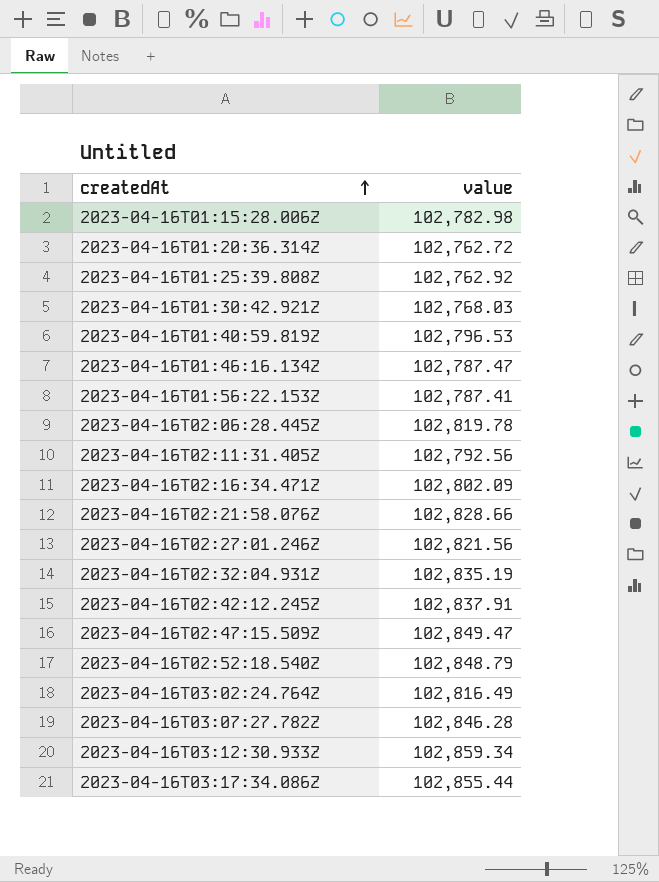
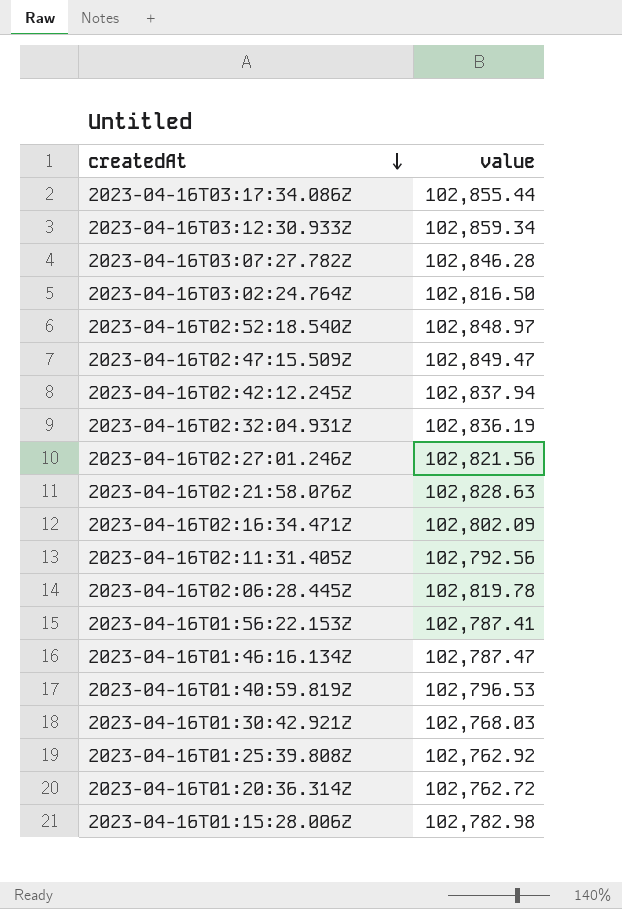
row order: createdAt ascending -> createdAt descending
2023-04-16T03:02:24.764Z | value: 102,816.49 -> 102,816.50
2023-04-16T02:52:18.540Z | value: 102,848.79 -> 102,848.97
2023-04-16T02:42:12.245Z | value: 102,837.91 -> 102,837.94
2023-04-16T02:32:04.931Z | value: 102,835.19 -> 102,836.19
2023-04-16T02:21:58.076Z | value: 102,828.66 -> 102,828.63

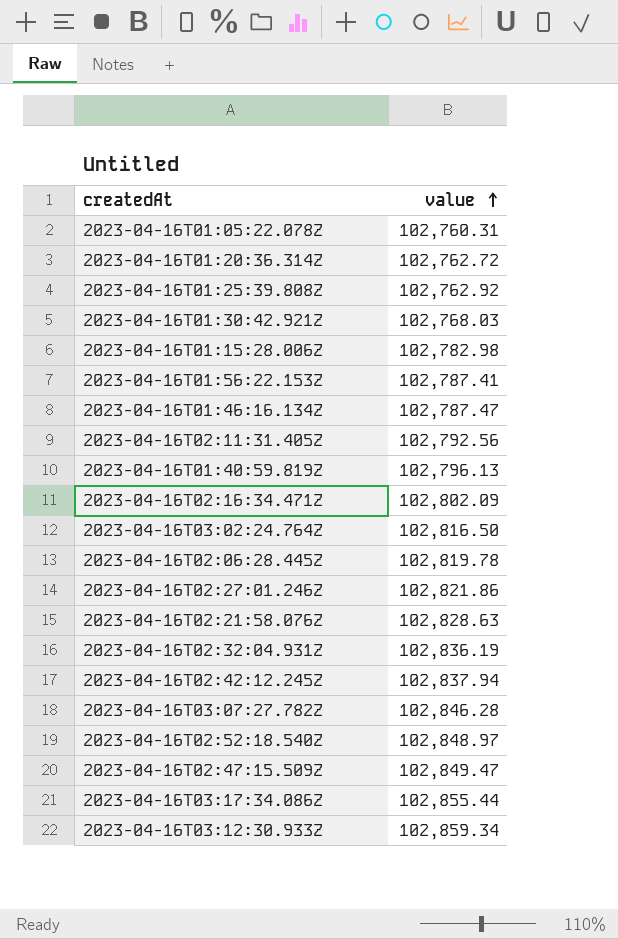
row order: createdAt descending -> value ascending
row 2023-04-16T01:05:22.078Z: none -> 102,760.31
2023-04-16T01:40:59.819Z | value: 102,796.53 -> 102,796.13
2023-04-16T02:27:01.246Z | value: 102,821.56 -> 102,821.86

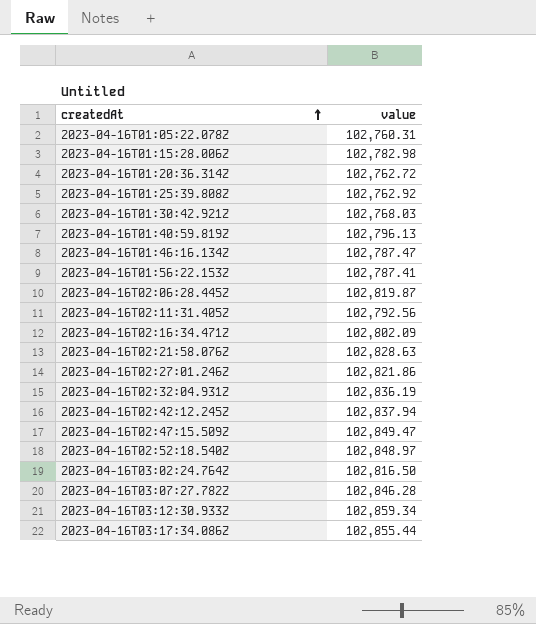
row order: value ascending -> createdAt ascending
2023-04-16T02:06:28.445Z | value: 102,819.78 -> 102,819.87

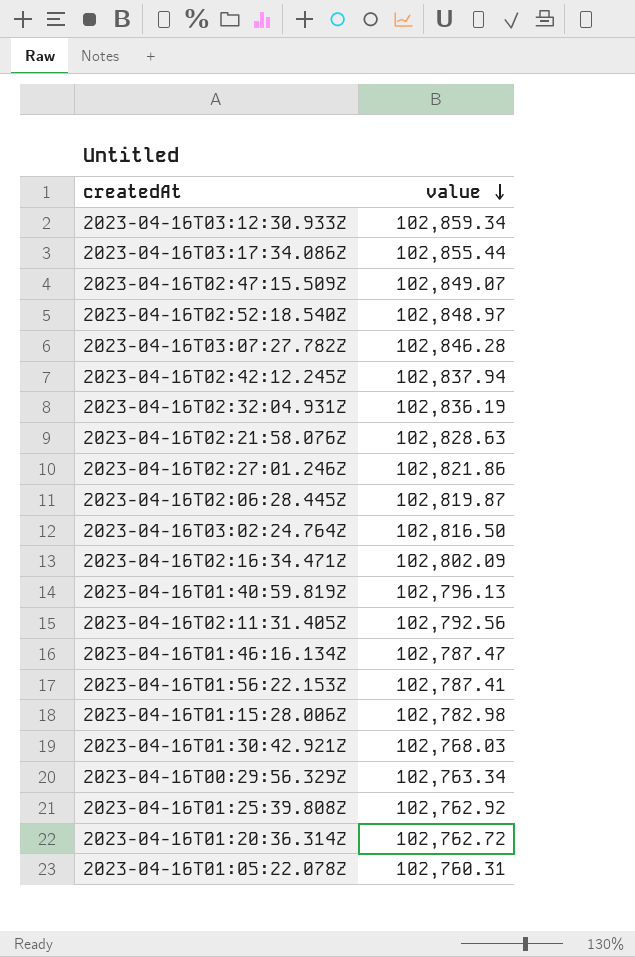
row order: createdAt ascending -> value descending
2023-04-16T02:47:15.509Z | value: 102,849.47 -> 102,849.07
row 2023-04-16T00:29:56.329Z: none -> 102,763.34

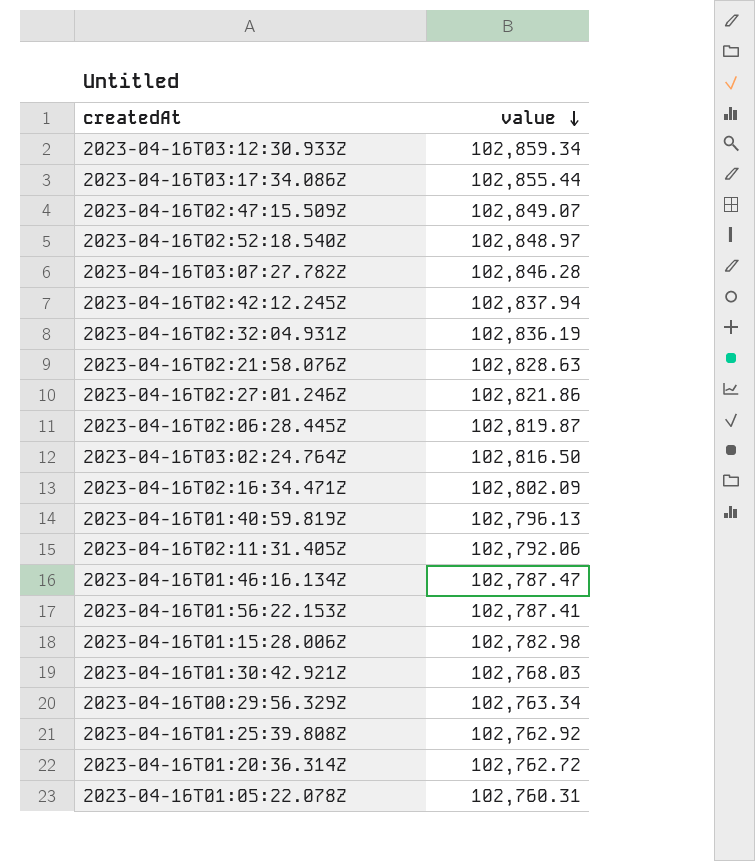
2023-04-16T02:11:31.405Z | value: 102,792.56 -> 102,792.06

